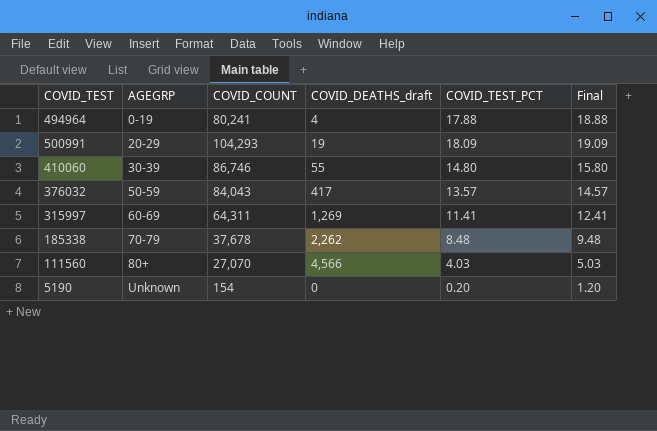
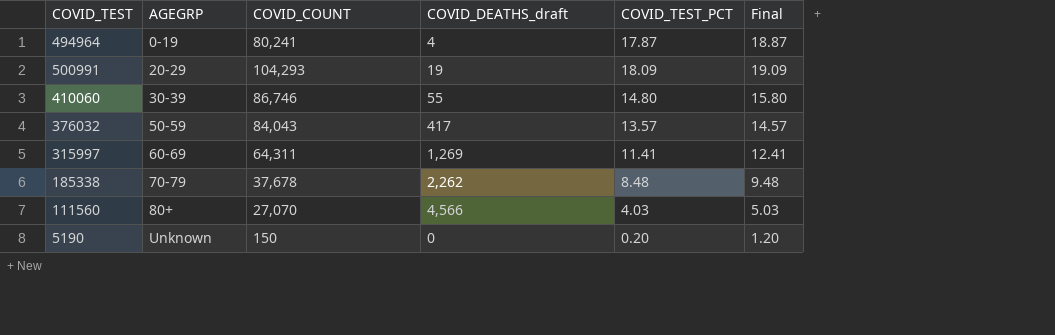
494964 | COVID_TEST_PCT: 17.88 -> 17.87
494964 | Final: 18.88 -> 18.87
5190 | COVID_COUNT: 154 -> 150

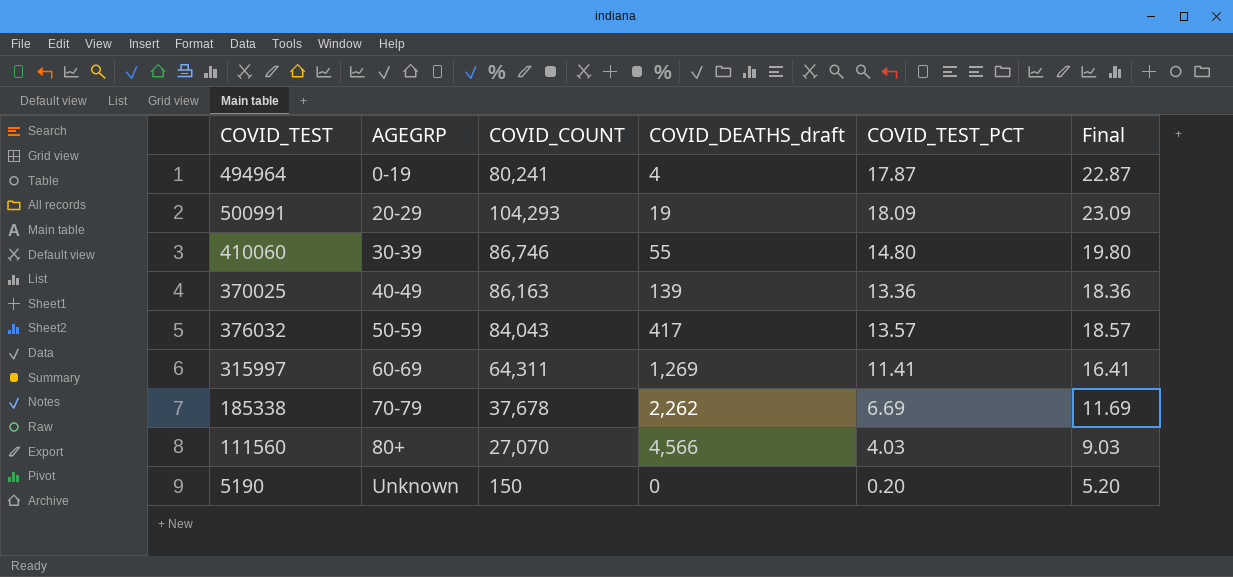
column Final | formula: [COVID_TEST_PCT] + 1 -> [COVID_TEST_PCT] + 5
row 370025: none -> 40-49 | 86,163 | 139 | 13.36 | 18.36
185338 | COVID_TEST_PCT: 8.48 -> 6.69

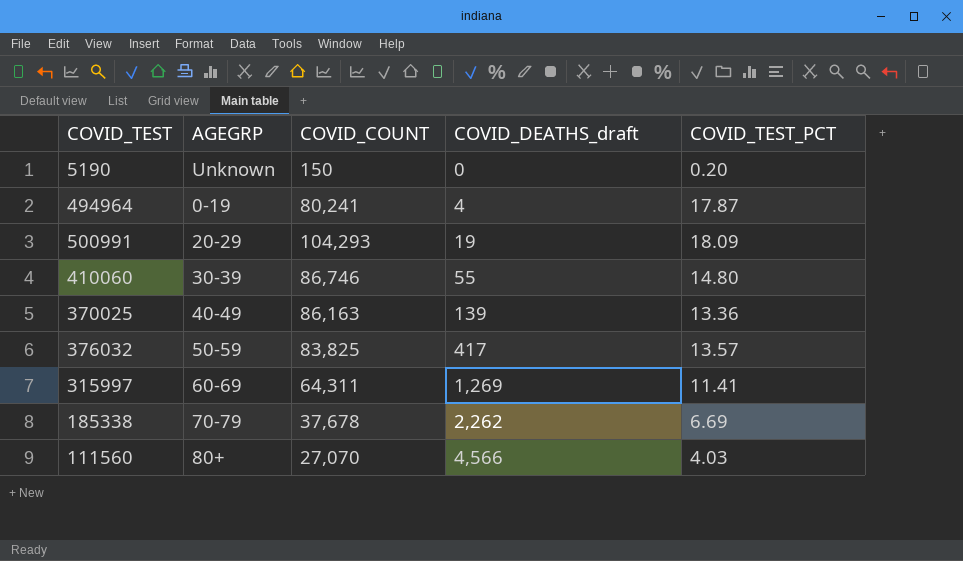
row order: AGEGRP ascending -> COVID_DEATHS_draft ascending
column Final | formula: [COVID_TEST_PCT] + 5 -> none
376032 | COVID_COUNT: 84,043 -> 83,825

